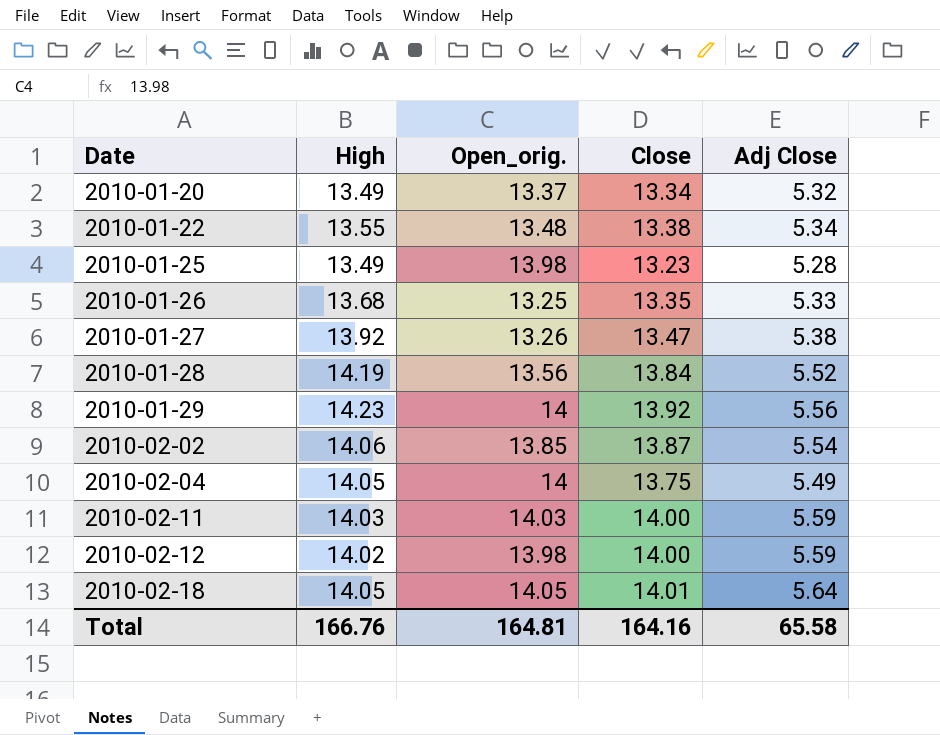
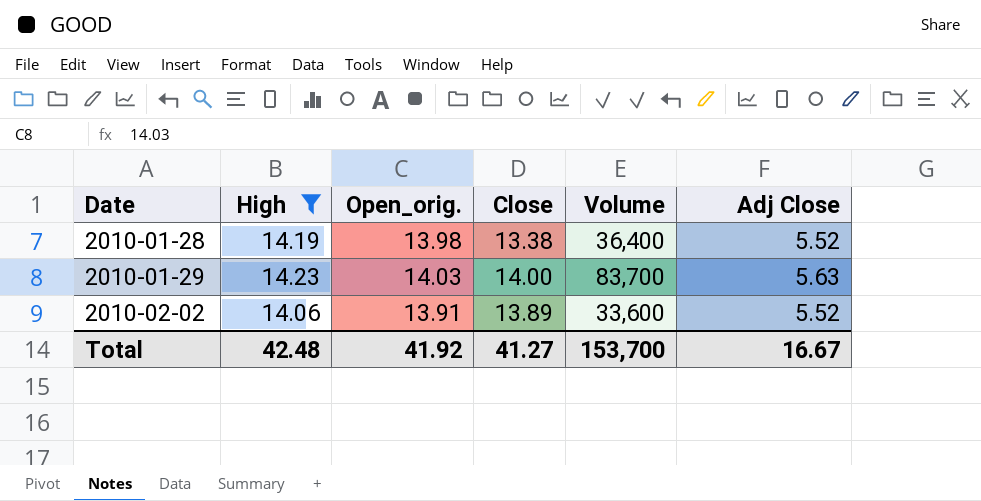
filter: none -> High >= 14.06
column Volume | position: none -> 5
2010-01-28 | Open_orig.: 13.56 -> 13.98
2010-01-28 | Close: 13.84 -> 13.38
2010-01-29 | Open_orig.: 14 -> 14.03
2010-01-29 | Close: 13.92 -> 14.00
2010-01-29 | Adj Close: 5.56 -> 5.63
2010-02-02 | Open_orig.: 13.85 -> 13.91
2010-02-02 | Close: 13.87 -> 13.89
2010-02-02 | Adj Close: 5.54 -> 5.52
Total | High: 166.76 -> 42.48
Total | Open_orig.: 164.81 -> 41.92
Total | Close: 164.16 -> 41.27
Total | Adj Close: 65.58 -> 16.67

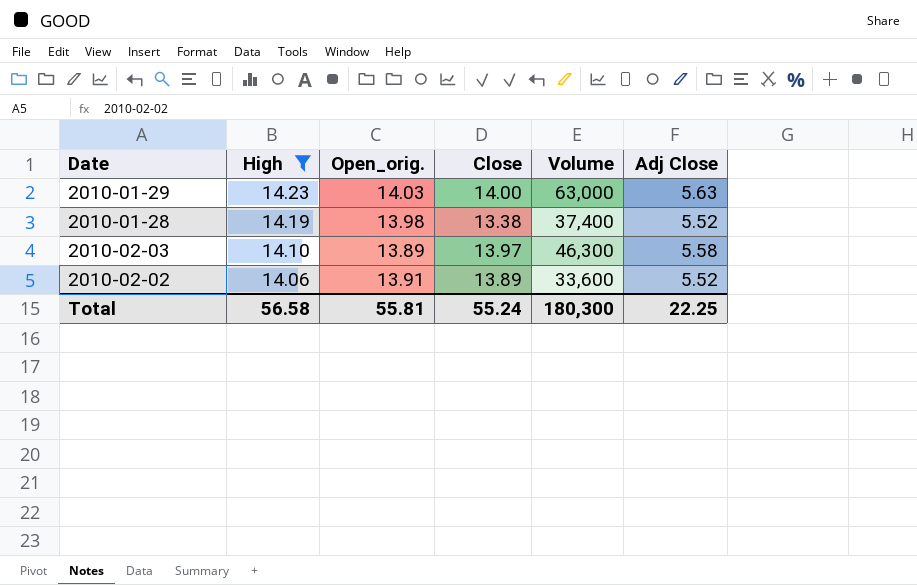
row order: Date ascending -> High descending
2010-01-29 | Volume: 83,700 -> 63,000
2010-01-28 | Volume: 36,400 -> 37,400
row 2010-02-03: none -> 14.10 | 13.89 | 13.97 | 46,300 | 5.58
Total | High: 42.48 -> 56.58
Total | Open_orig.: 41.92 -> 55.81
Total | Close: 41.27 -> 55.24
Total | Volume: 153,700 -> 180,300
Total | Adj Close: 16.67 -> 22.25

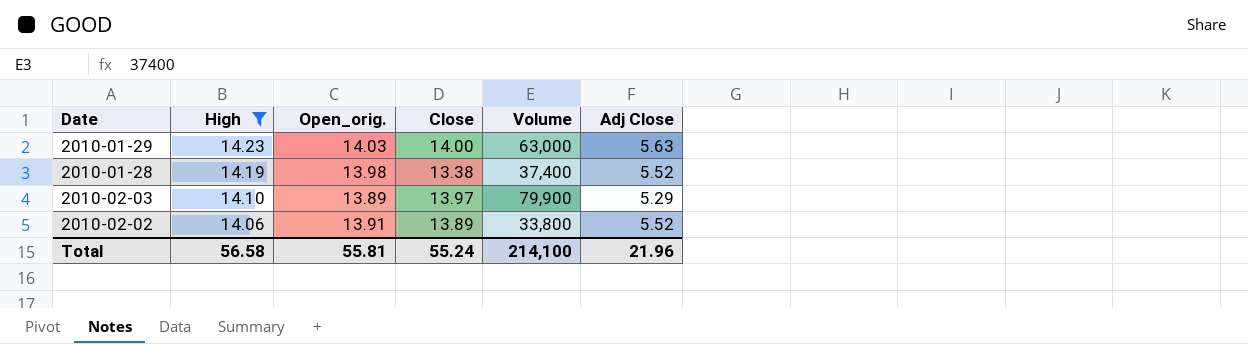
2010-02-03 | Volume: 46,300 -> 79,900
2010-02-03 | Adj Close: 5.58 -> 5.29
2010-02-02 | Volume: 33,600 -> 33,800
Total | Volume: 180,300 -> 214,100
Total | Adj Close: 22.25 -> 21.96

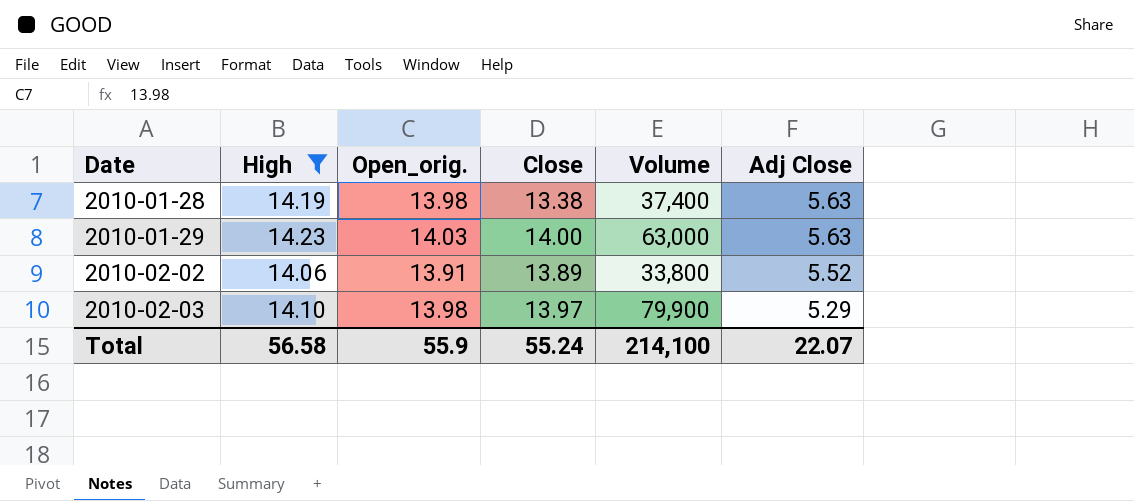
row order: High descending -> Date ascending
2010-01-28 | Adj Close: 5.52 -> 5.63
2010-02-03 | Open_orig.: 13.89 -> 13.98
Total | Open_orig.: 55.81 -> 55.9
Total | Adj Close: 21.96 -> 22.07

